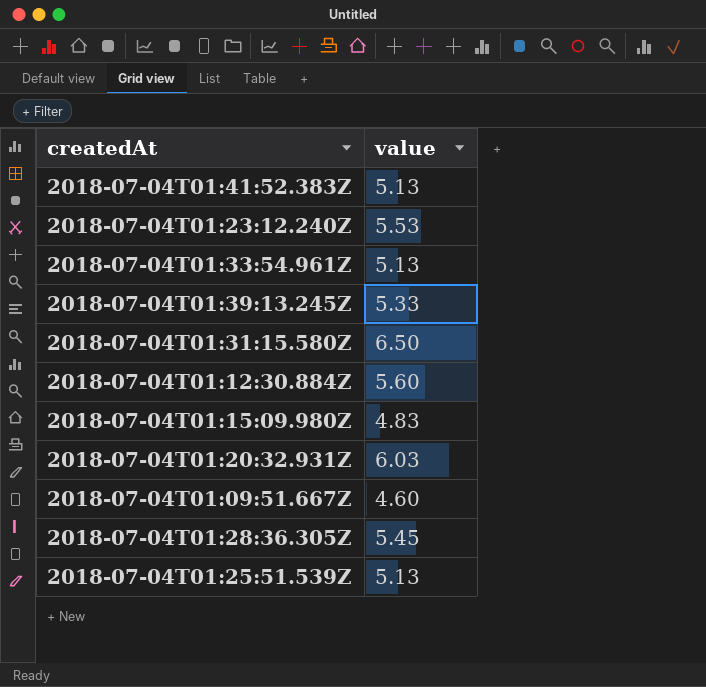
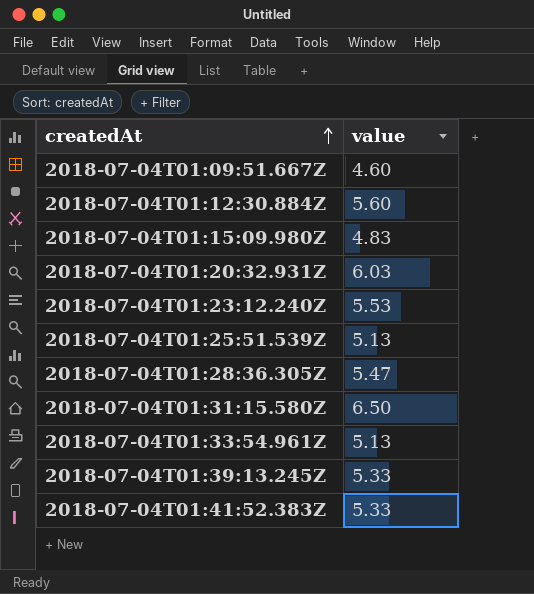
row order: none -> createdAt ascending
2018-07-04T01:28:36.305Z | value: 5.45 -> 5.47
2018-07-04T01:41:52.383Z | value: 5.13 -> 5.33

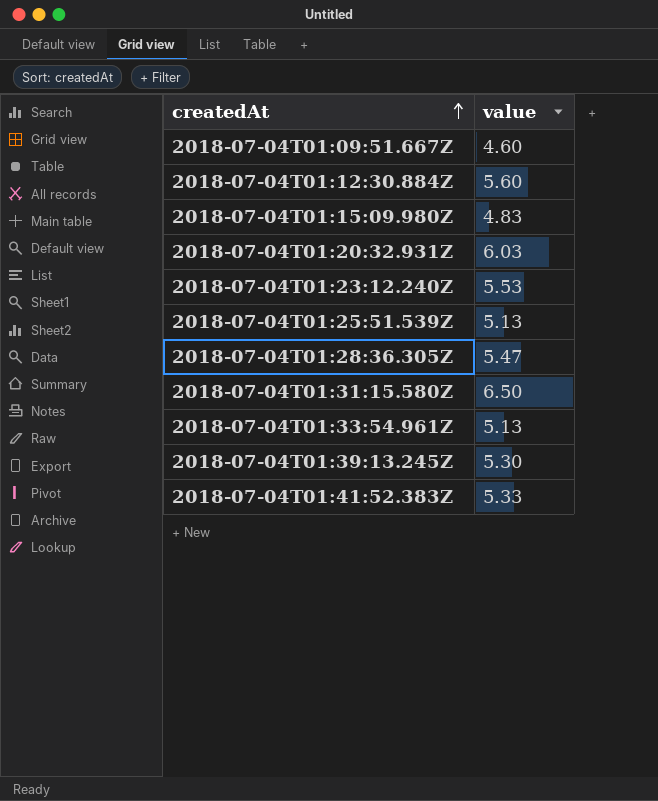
2018-07-04T01:39:13.245Z | value: 5.33 -> 5.30

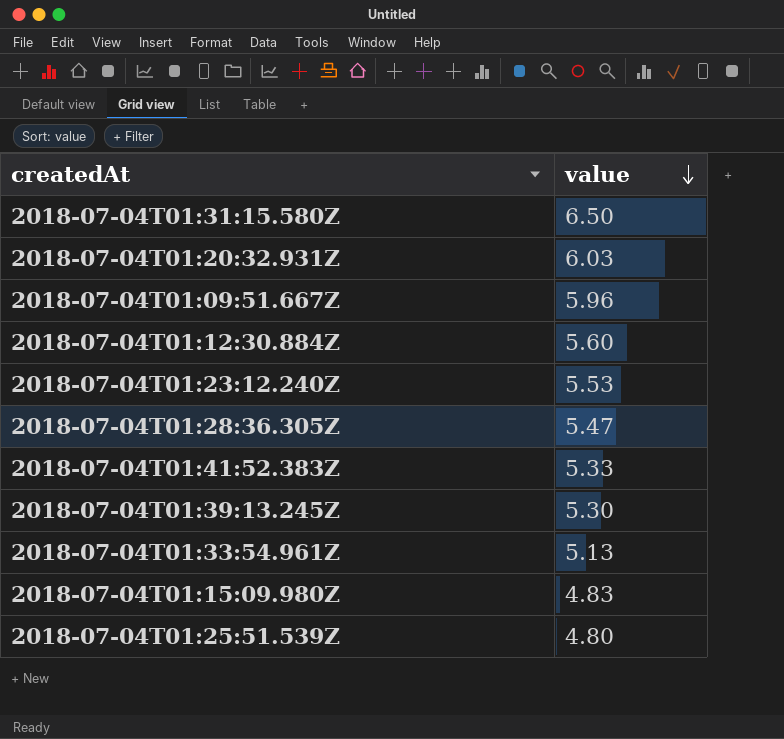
row order: createdAt ascending -> value descending
2018-07-04T01:09:51.667Z | value: 4.60 -> 5.96
2018-07-04T01:25:51.539Z | value: 5.13 -> 4.80

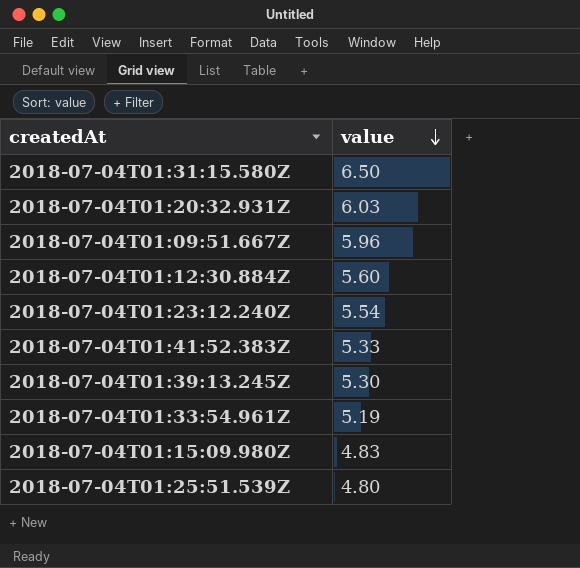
row 2018-07-04T01:28:36.305Z: 5.47 -> none
2018-07-04T01:23:12.240Z | value: 5.53 -> 5.54
2018-07-04T01:33:54.961Z | value: 5.13 -> 5.19

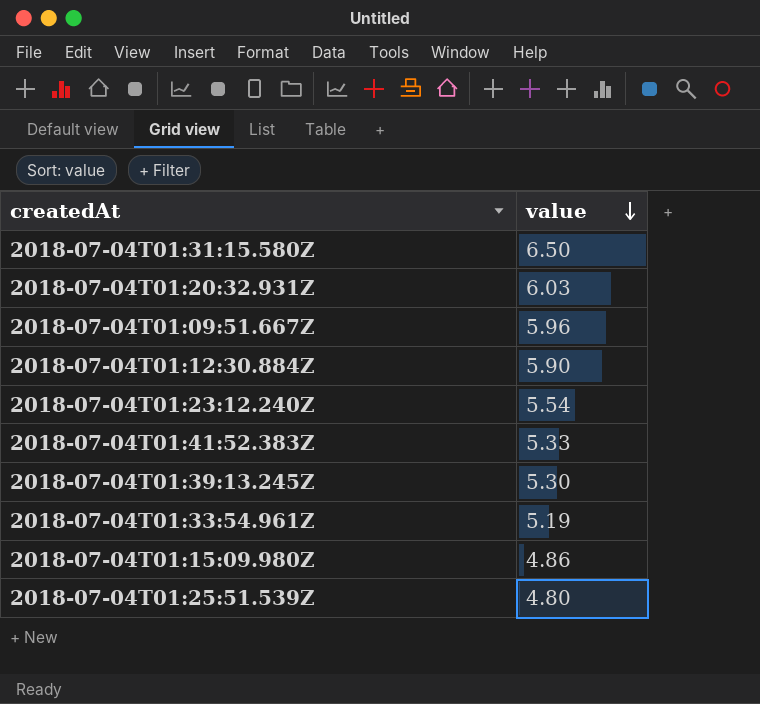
2018-07-04T01:12:30.884Z | value: 5.60 -> 5.90
2018-07-04T01:15:09.980Z | value: 4.83 -> 4.86

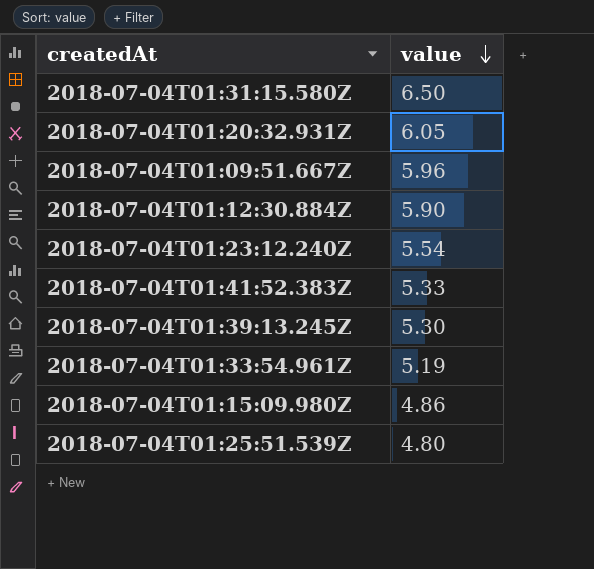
2018-07-04T01:20:32.931Z | value: 6.03 -> 6.05

